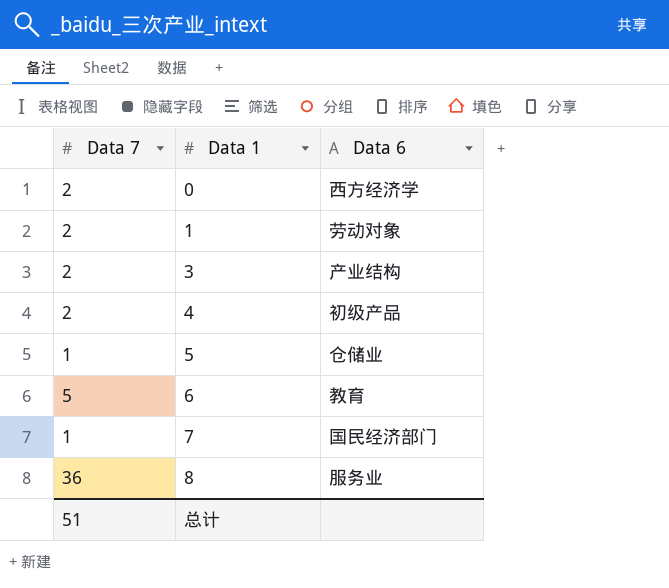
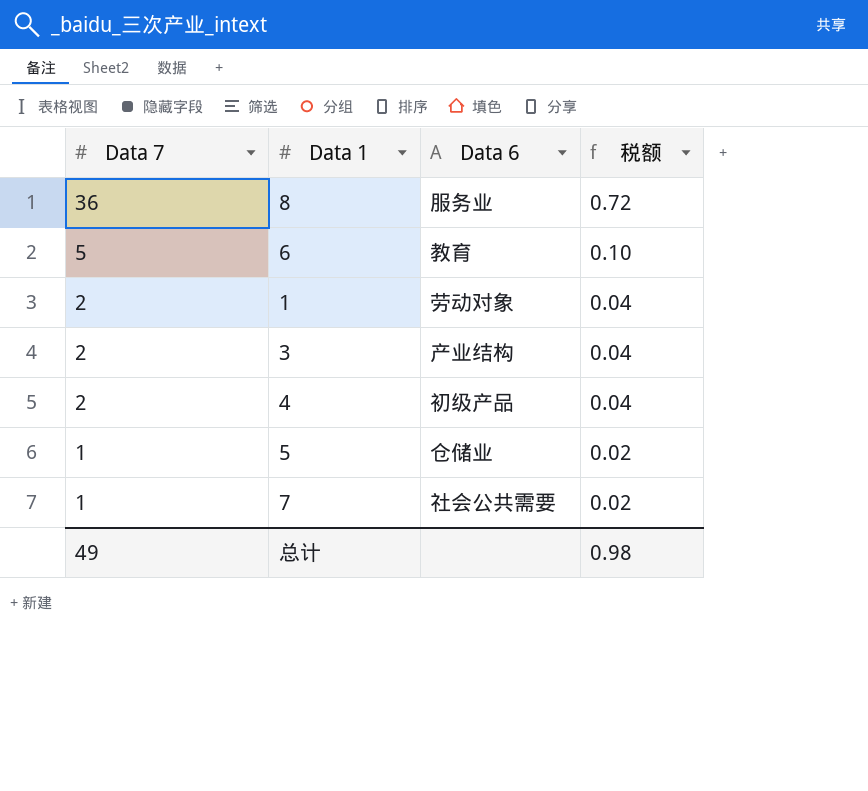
row order: Data 1 ascending -> Data 7 descending
column 税额 | formula: none -> [Data 7] * 0.02
row 0: 2 | 西方经济学 -> none
7 | Data 6: 国民经济部门 -> 社会公共需要
总计 | Data 7: 51 -> 49

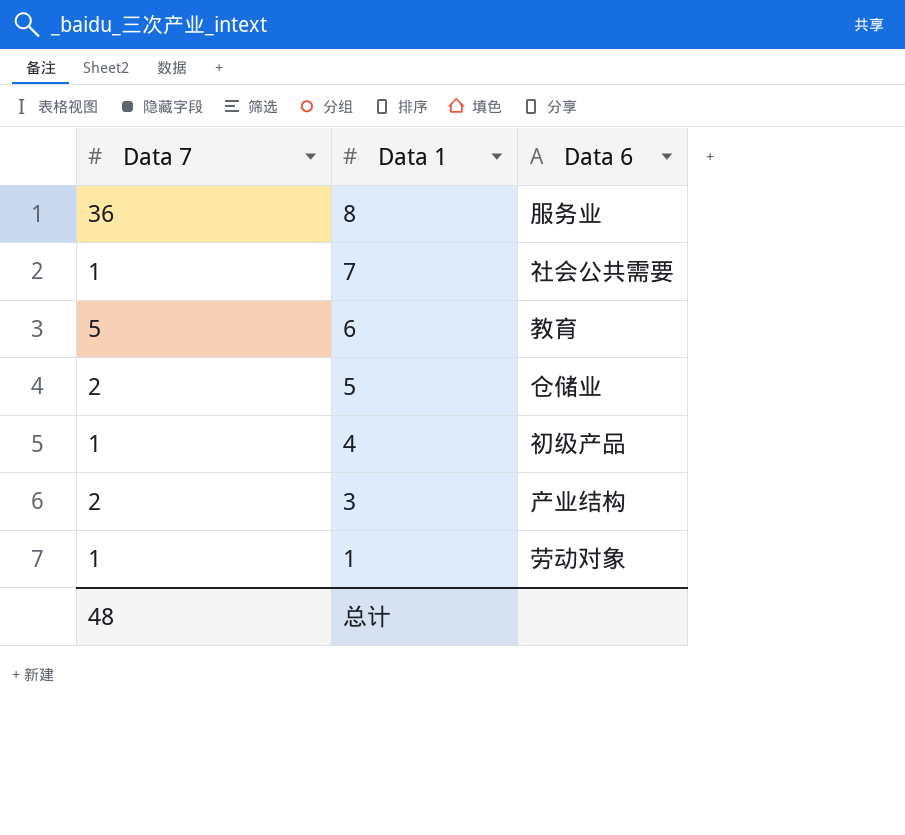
row order: Data 7 descending -> Data 1 descending
column 税额 | formula: [Data 7] * 0.02 -> none
5 | Data 7: 1 -> 2
4 | Data 7: 2 -> 1
1 | Data 7: 2 -> 1
总计 | Data 7: 49 -> 48

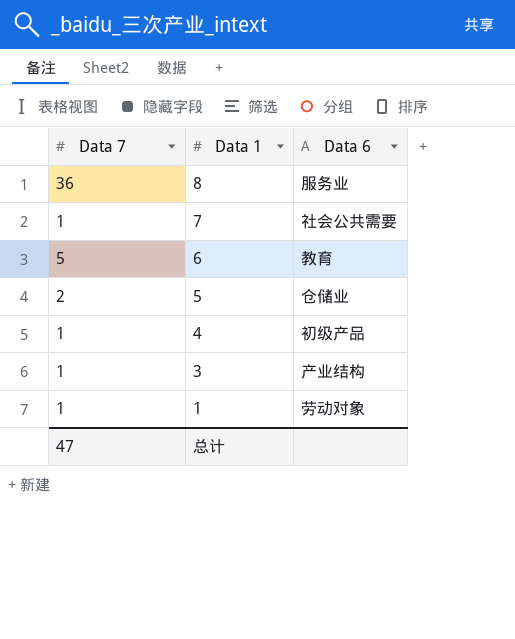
3 | Data 7: 2 -> 1
总计 | Data 7: 48 -> 47

